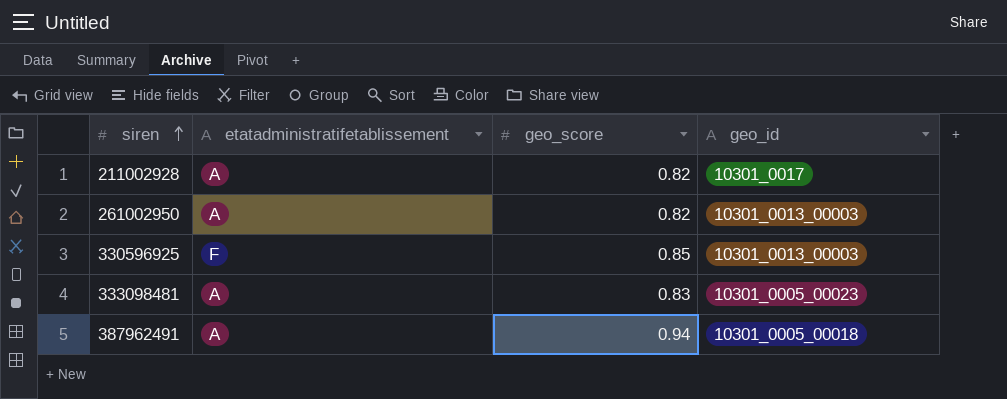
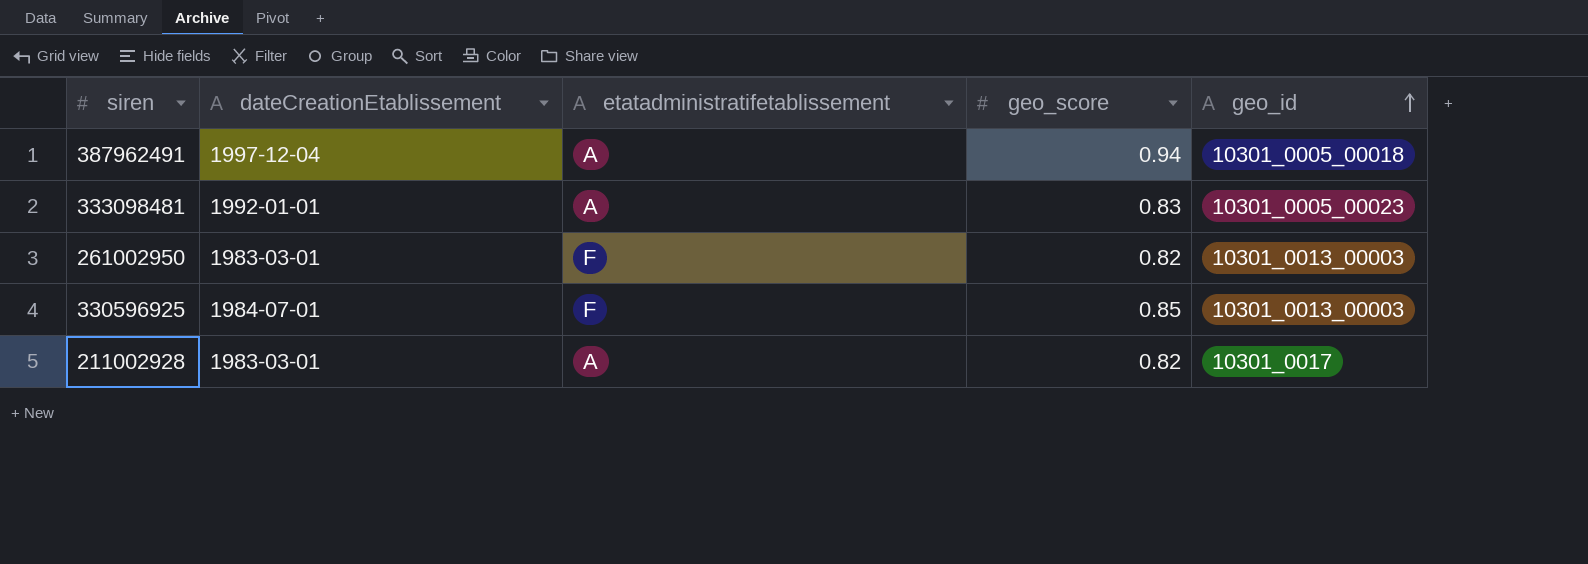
row order: siren ascending -> geo_id ascending
column dateCreationEtablissement | position: none -> 2
261002950 | etatadministratifetablissement: A -> F

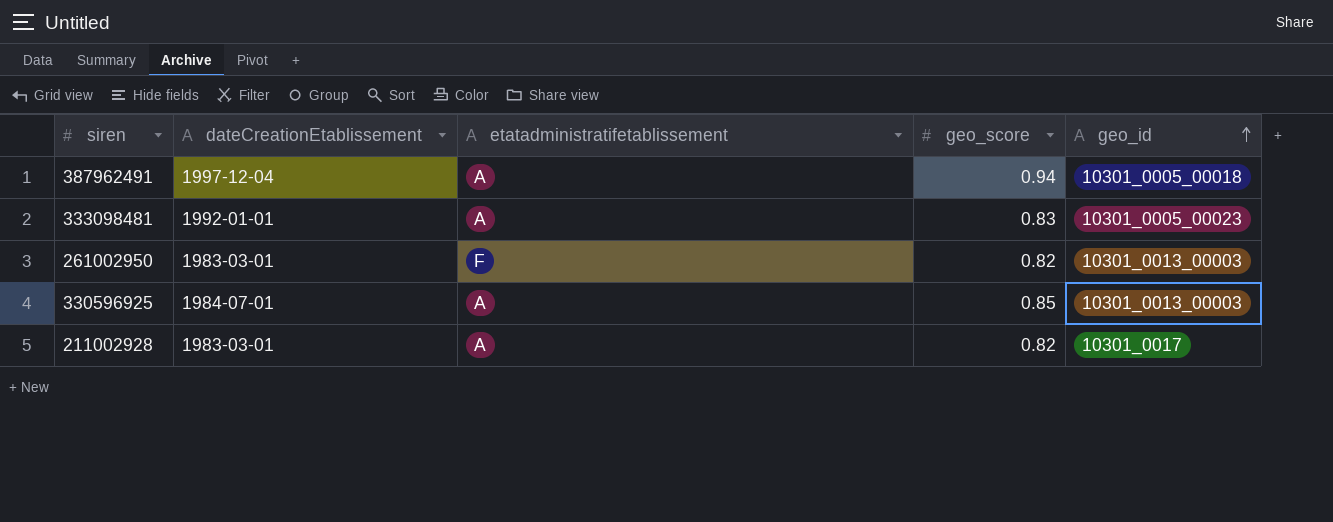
330596925 | etatadministratifetablissement: F -> A

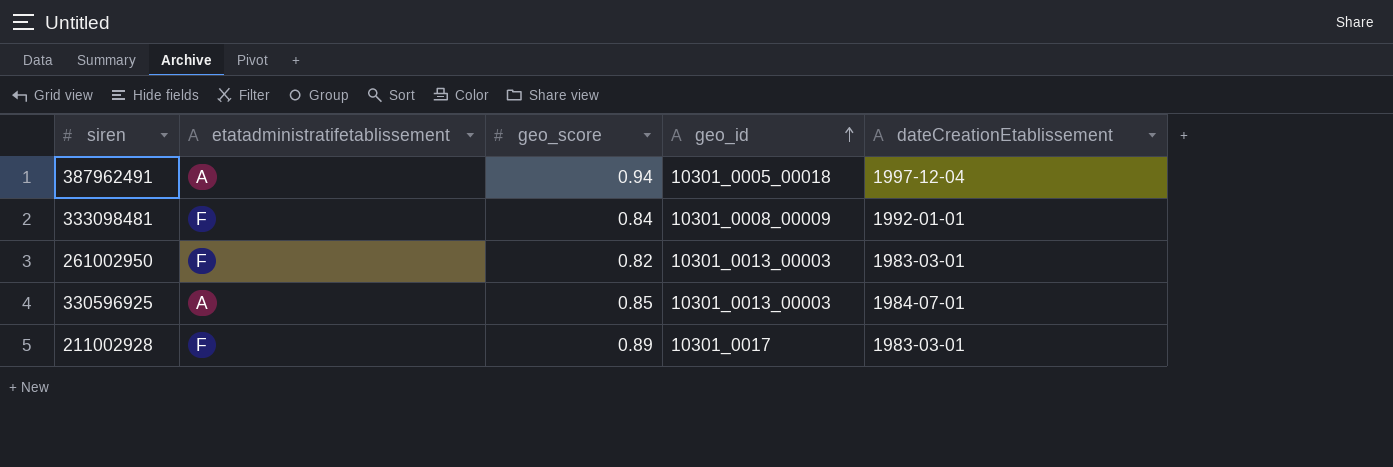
column dateCreationEtablissement | position: 2 -> 5
333098481 | etatadministratifetablissement: A -> F
333098481 | geo_score: 0.83 -> 0.84
333098481 | geo_id: 10301_0005_00023 -> 10301_0008_00009
211002928 | etatadministratifetablissement: A -> F
211002928 | geo_score: 0.82 -> 0.89

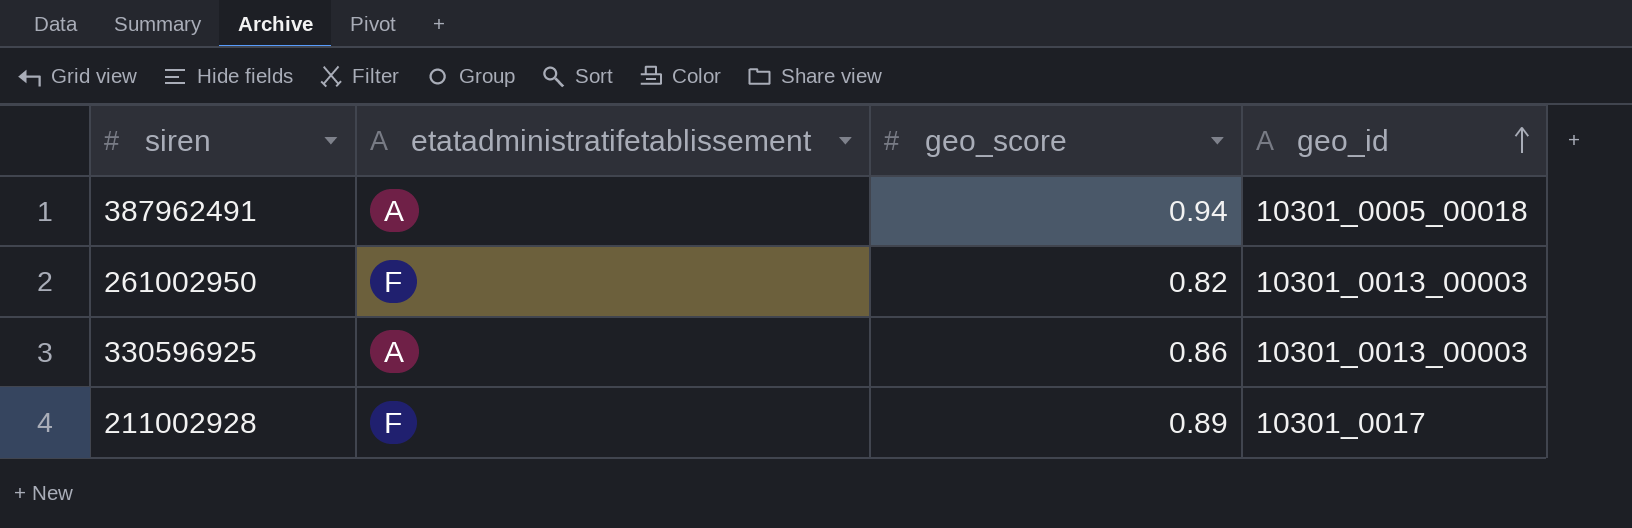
column dateCreationEtablissement | position: 5 -> none
row 333098481: F | 0.84 | 10301_0008_00009 | 1992-01-01 -> none
330596925 | geo_score: 0.85 -> 0.86

